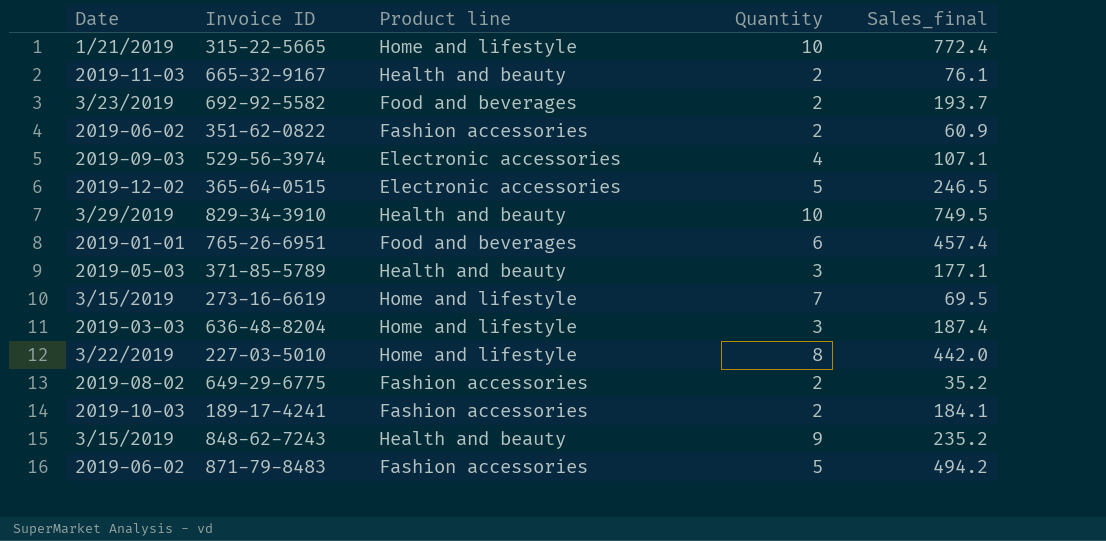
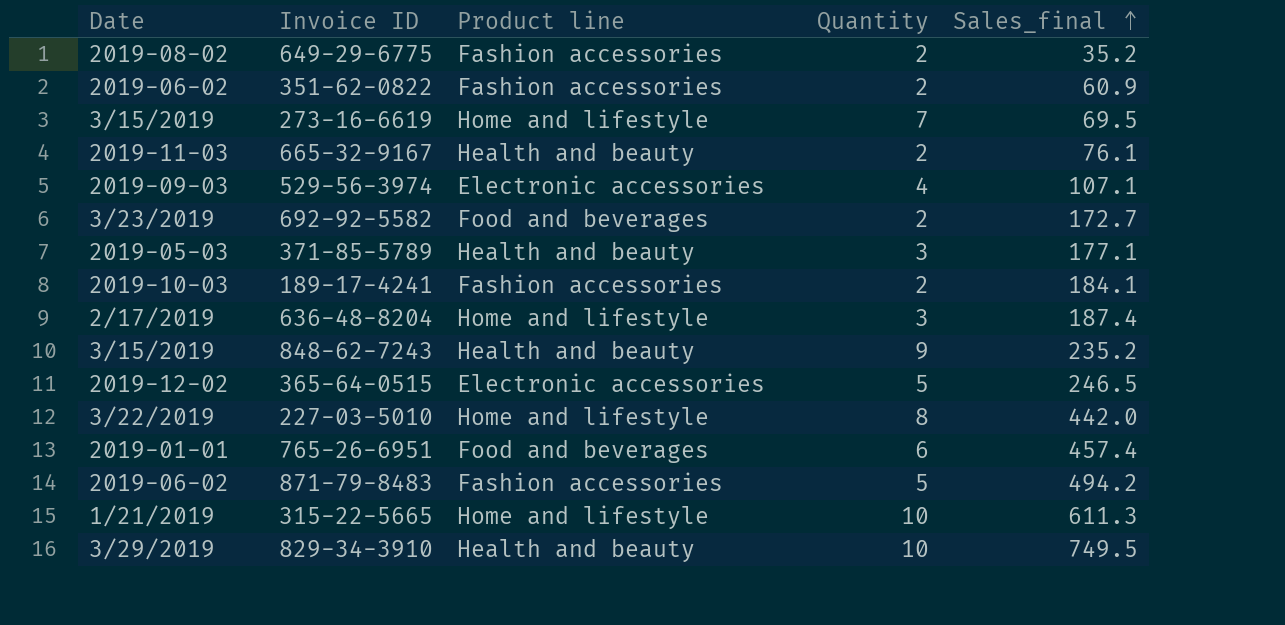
row order: none -> Sales_final ascending
692-92-5582 | Sales_final: 193.7 -> 172.7
636-48-8204 | Date: 2019-03-03 -> 2/17/2019
315-22-5665 | Sales_final: 772.4 -> 611.3

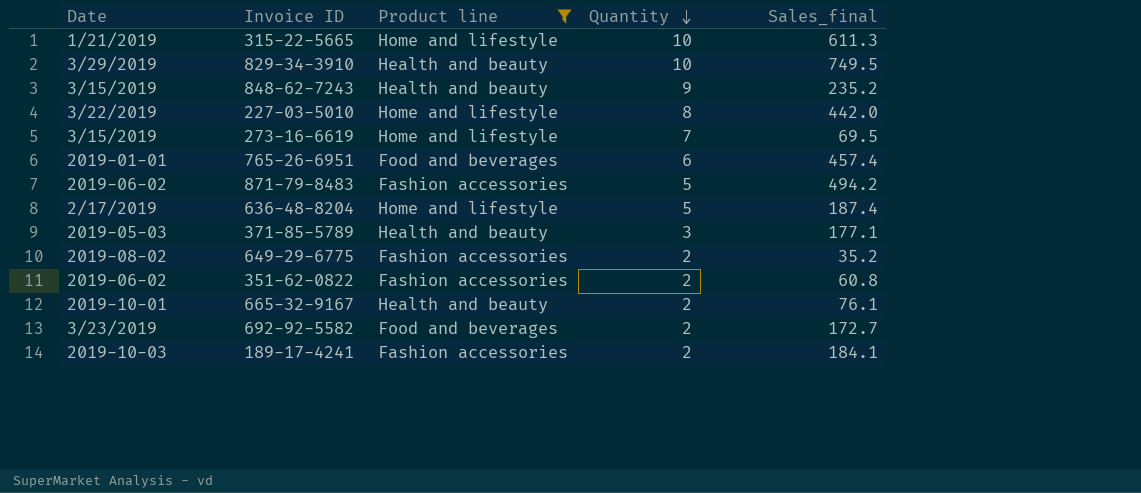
filter: none -> Product line != Electronic accessories
row order: Sales_final ascending -> Quantity descending
636-48-8204 | Quantity: 3 -> 5
351-62-0822 | Sales_final: 60.9 -> 60.8
665-32-9167 | Date: 2019-11-03 -> 2019-10-01

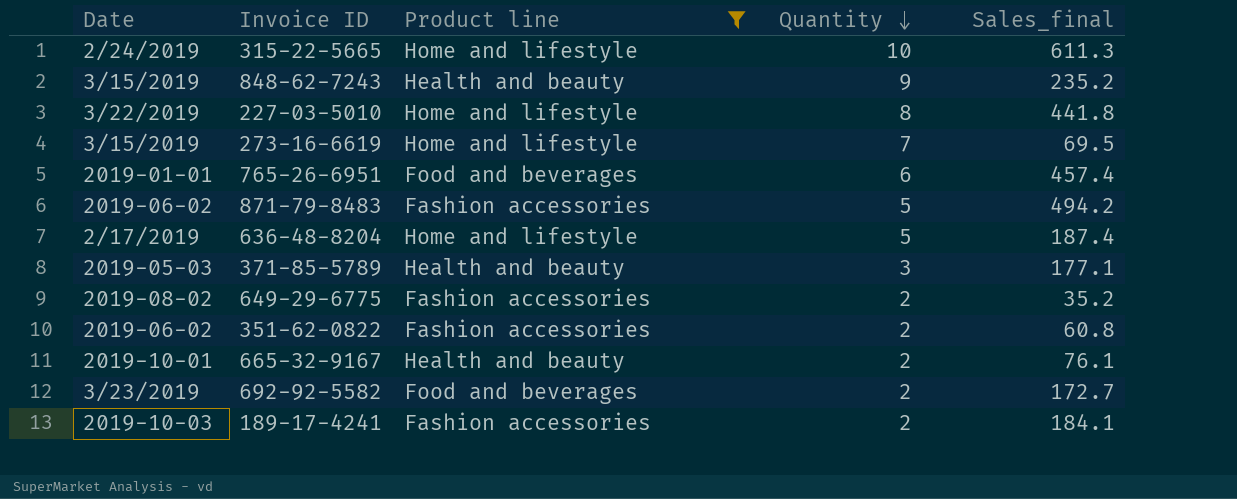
row 829-34-3910: 3/29/2019 | Health and beauty | 10 | 749.5 -> none
315-22-5665 | Date: 1/21/2019 -> 2/24/2019
227-03-5010 | Sales_final: 442.0 -> 441.8

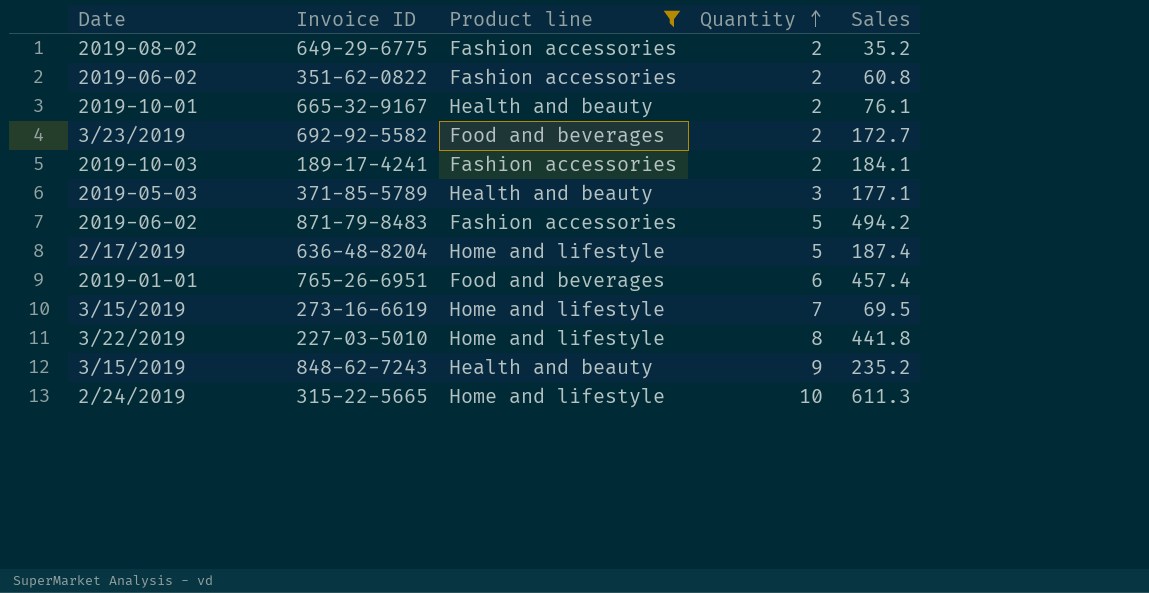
row order: Quantity descending -> Quantity ascending
column name: Sales_final -> Sales

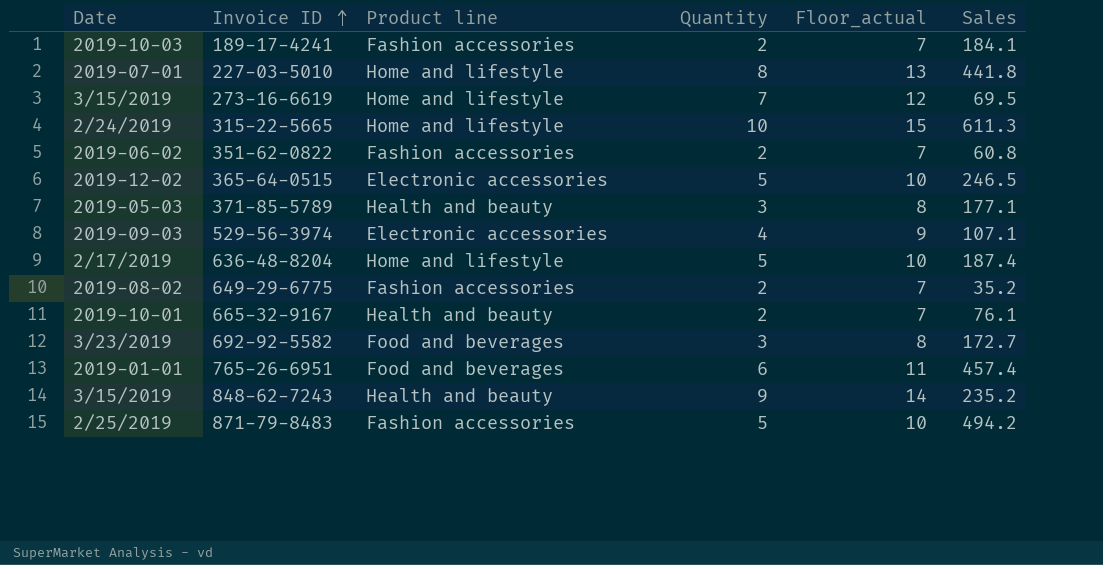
filter: Product line != Electronic accessories -> none
row order: Quantity ascending -> Invoice ID ascending
column Floor_actual | formula: none -> [Quantity] + 5
227-03-5010 | Date: 3/22/2019 -> 2019-07-01
692-92-5582 | Quantity: 2 -> 3
871-79-8483 | Date: 2019-06-02 -> 2/25/2019

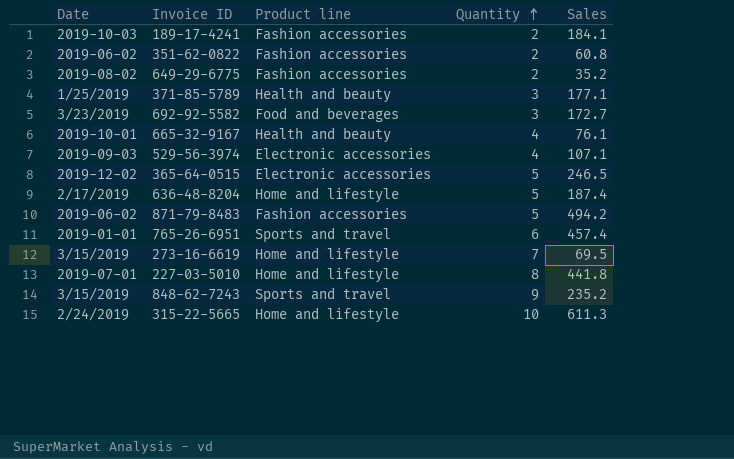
row order: Invoice ID ascending -> Quantity ascending
column Floor_actual | formula: [Quantity] + 5 -> none
371-85-5789 | Date: 2019-05-03 -> 1/25/2019
665-32-9167 | Quantity: 2 -> 4
871-79-8483 | Date: 2/25/2019 -> 2019-06-02
765-26-6951 | Product line: Food and beverages -> Sports and travel
848-62-7243 | Product line: Health and beauty -> Sports and travel

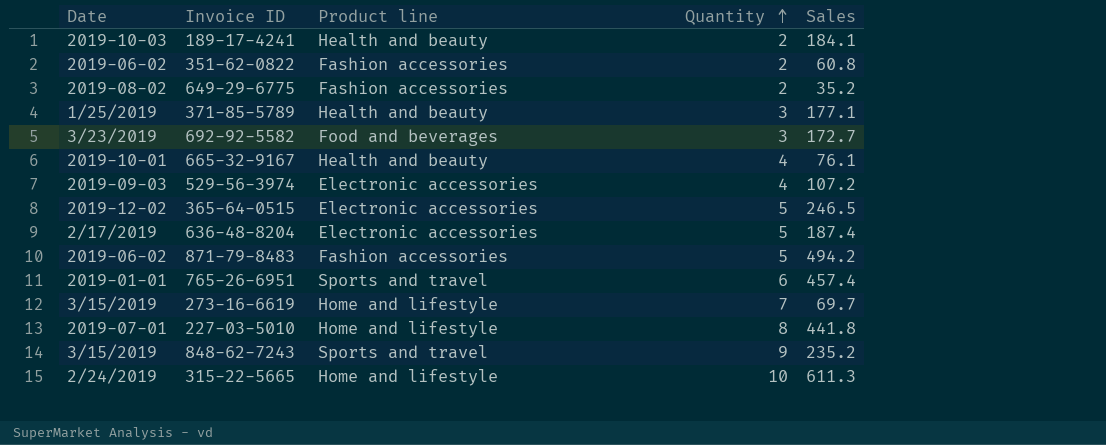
189-17-4241 | Product line: Fashion accessories -> Health and beauty
529-56-3974 | Sales: 107.1 -> 107.2
636-48-8204 | Product line: Home and lifestyle -> Electronic accessories
273-16-6619 | Sales: 69.5 -> 69.7

